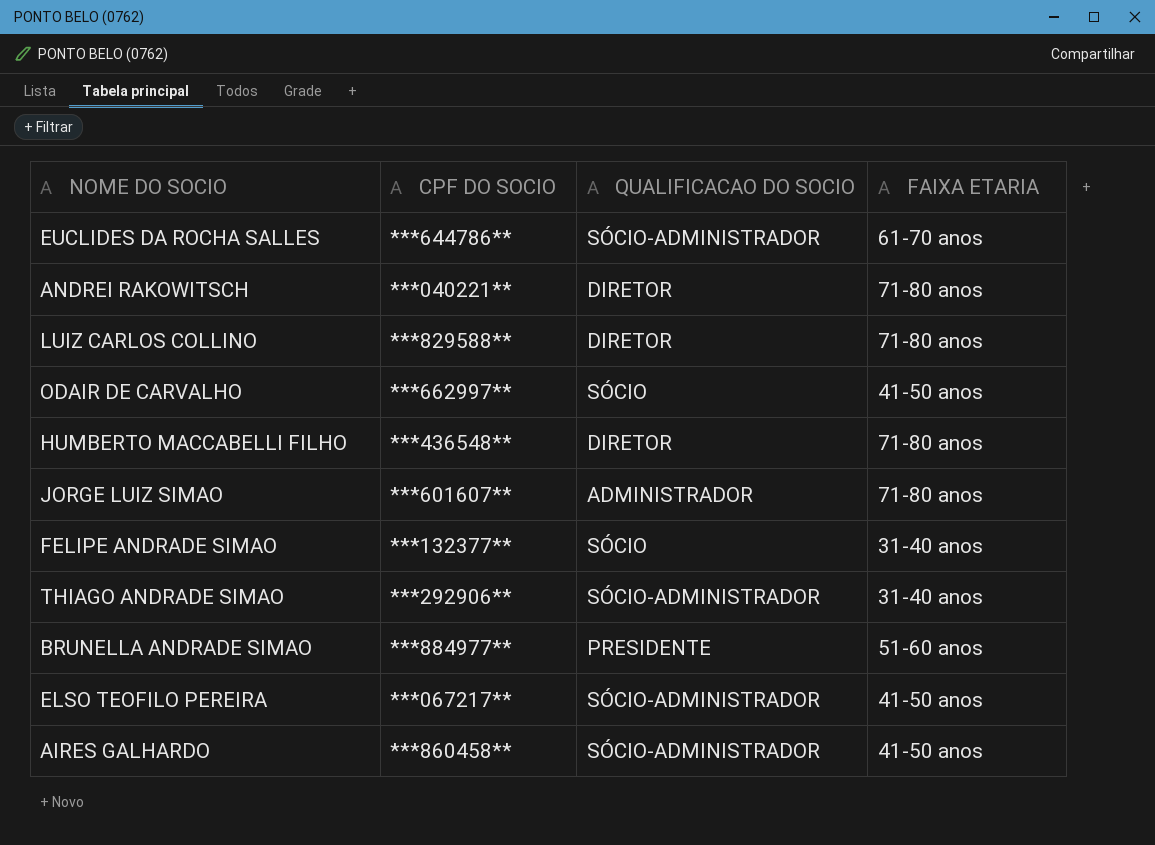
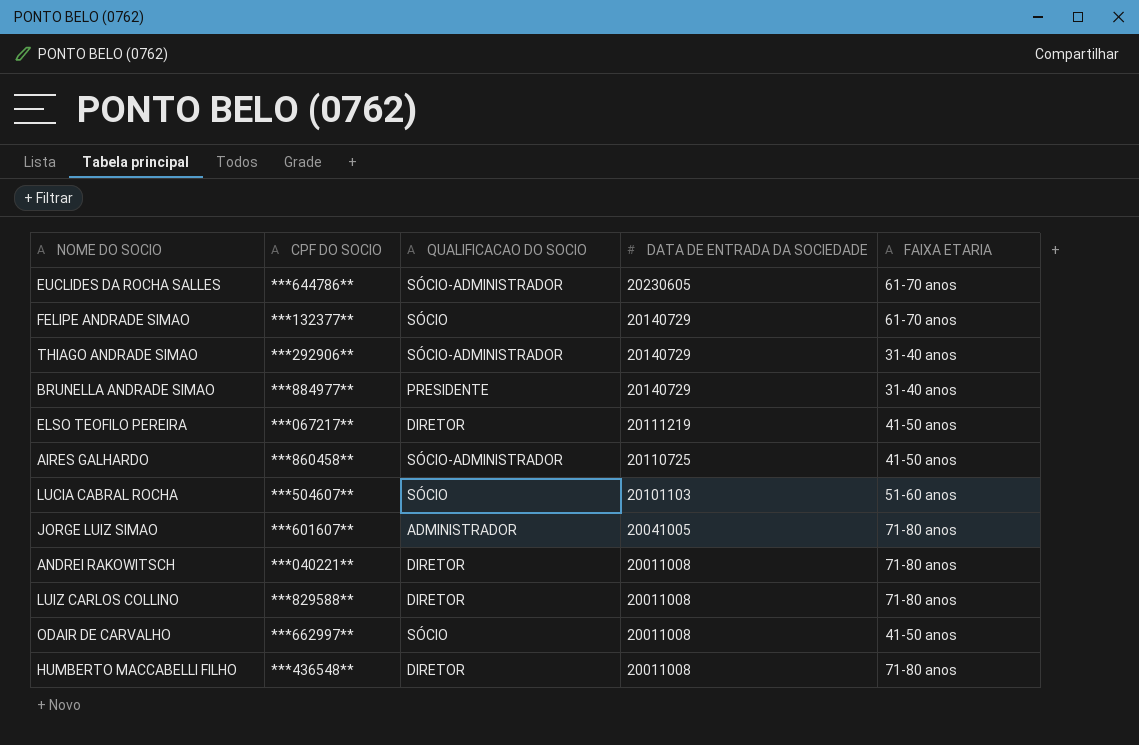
row order: none -> DATA DE ENTRADA DA SOCIEDADE descending
column DATA DE ENTRADA DA SOCIEDADE | position: none -> 4
FELIPE ANDRADE SIMAO | FAIXA ETARIA: 31-40 anos -> 61-70 anos
BRUNELLA ANDRADE SIMAO | FAIXA ETARIA: 51-60 anos -> 31-40 anos
ELSO TEOFILO PEREIRA | QUALIFICACAO DO SOCIO: SÓCIO-ADMINISTRADOR -> DIRETOR
row LUCIA CABRAL ROCHA: none -> ***504607** | SÓCIO | 20101103 | 51-60 anos

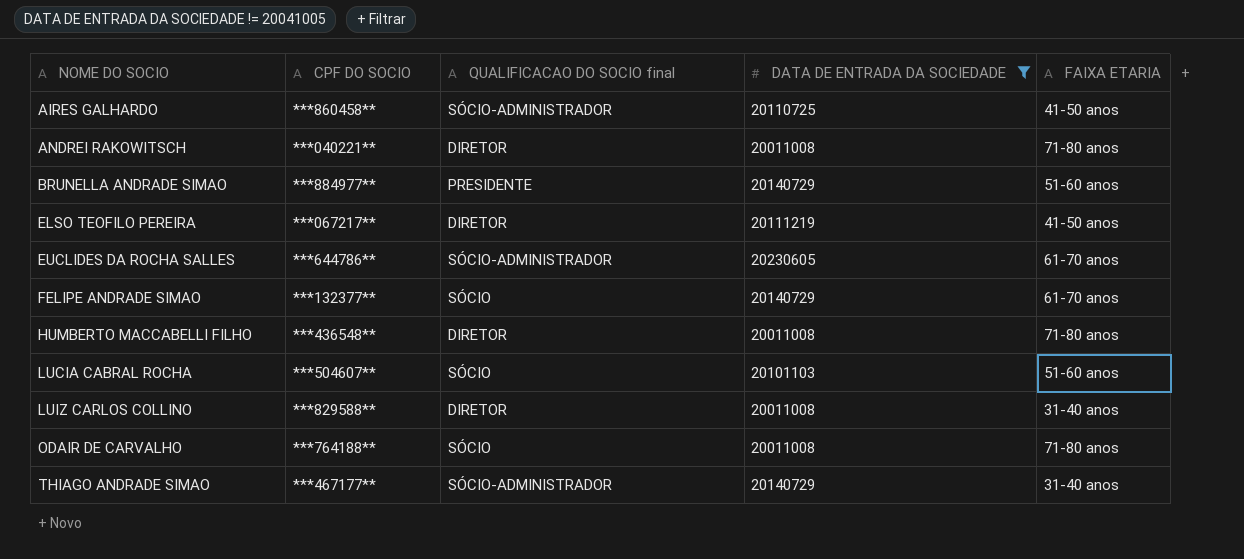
filter: none -> DATA DE ENTRADA DA SOCIEDADE != 20041005
row order: DATA DE ENTRADA DA SOCIEDADE descending -> NOME DO SOCIO ascending
column name: QUALIFICACAO DO SOCIO -> QUALIFICACAO DO SOCIO final
BRUNELLA ANDRADE SIMAO | FAIXA ETARIA: 31-40 anos -> 51-60 anos
LUIZ CARLOS COLLINO | FAIXA ETARIA: 71-80 anos -> 31-40 anos
ODAIR DE CARVALHO | CPF DO SOCIO: ***662997** -> ***764188**
ODAIR DE CARVALHO | FAIXA ETARIA: 41-50 anos -> 71-80 anos
THIAGO ANDRADE SIMAO | CPF DO SOCIO: ***292906** -> ***467177**

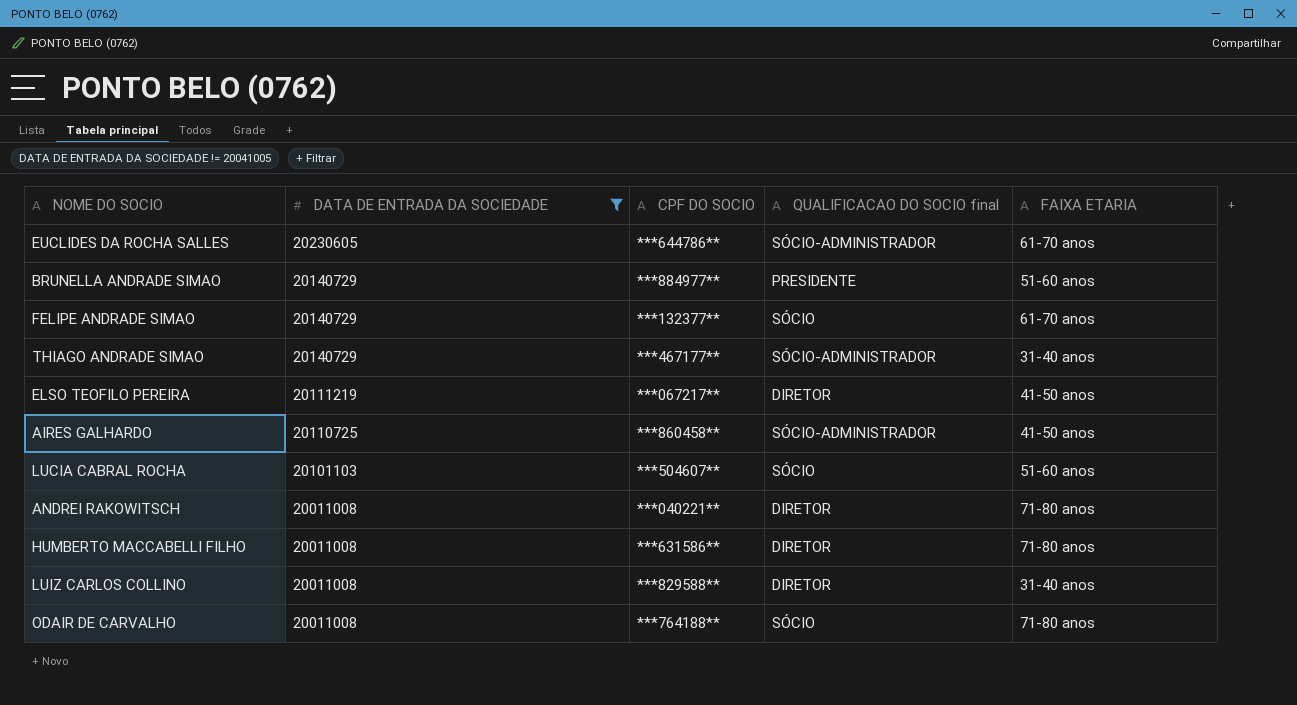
row order: NOME DO SOCIO ascending -> DATA DE ENTRADA DA SOCIEDADE descending
column DATA DE ENTRADA DA SOCIEDADE | position: 4 -> 2
HUMBERTO MACCABELLI FILHO | CPF DO SOCIO: ***436548** -> ***631586**

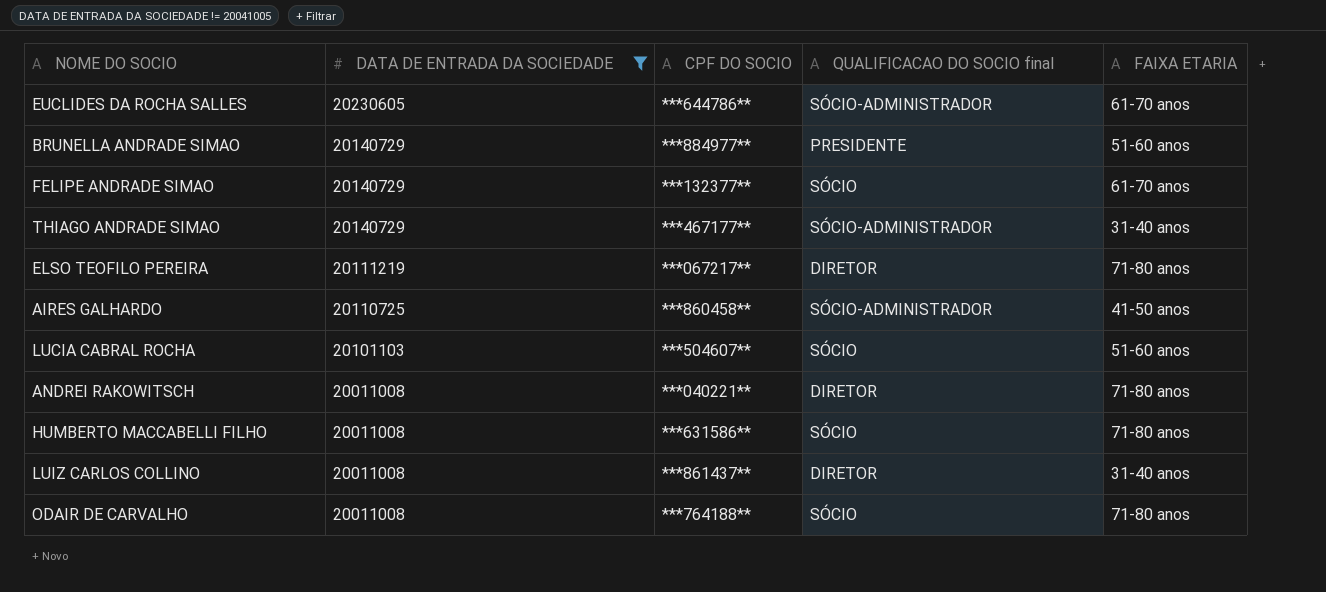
ELSO TEOFILO PEREIRA | FAIXA ETARIA: 41-50 anos -> 71-80 anos
HUMBERTO MACCABELLI FILHO | QUALIFICACAO DO SOCIO final: DIRETOR -> SÓCIO
LUIZ CARLOS COLLINO | CPF DO SOCIO: ***829588** -> ***861437**

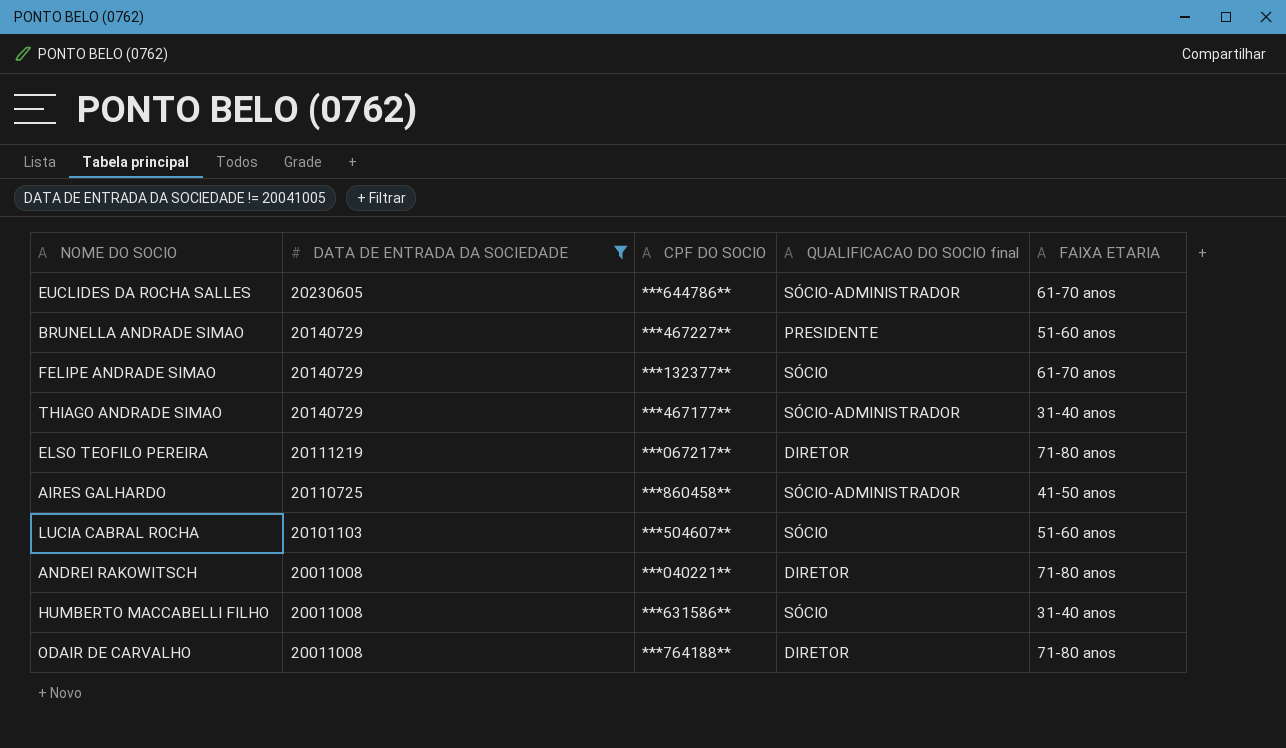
row LUIZ CARLOS COLLINO: 20011008 | ***861437** | DIRETOR | 31-40 anos -> none
BRUNELLA ANDRADE SIMAO | CPF DO SOCIO: ***884977** -> ***467227**
HUMBERTO MACCABELLI FILHO | FAIXA ETARIA: 71-80 anos -> 31-40 anos
ODAIR DE CARVALHO | QUALIFICACAO DO SOCIO final: SÓCIO -> DIRETOR

